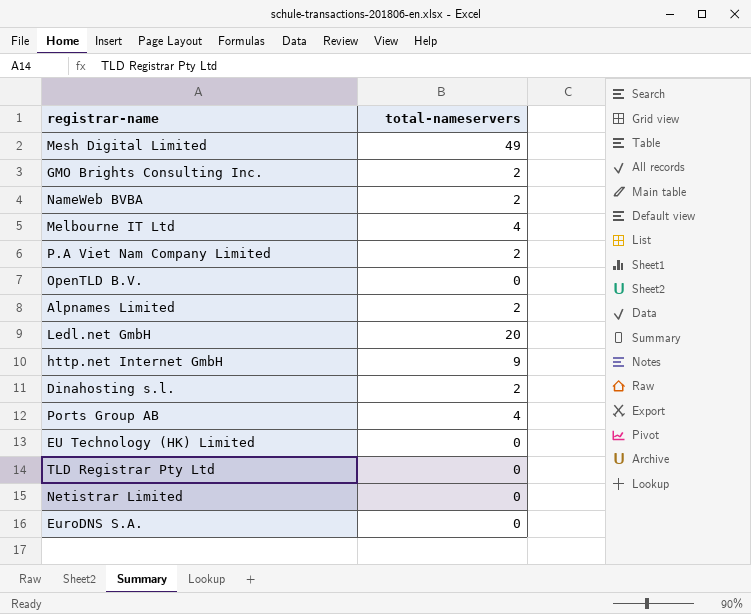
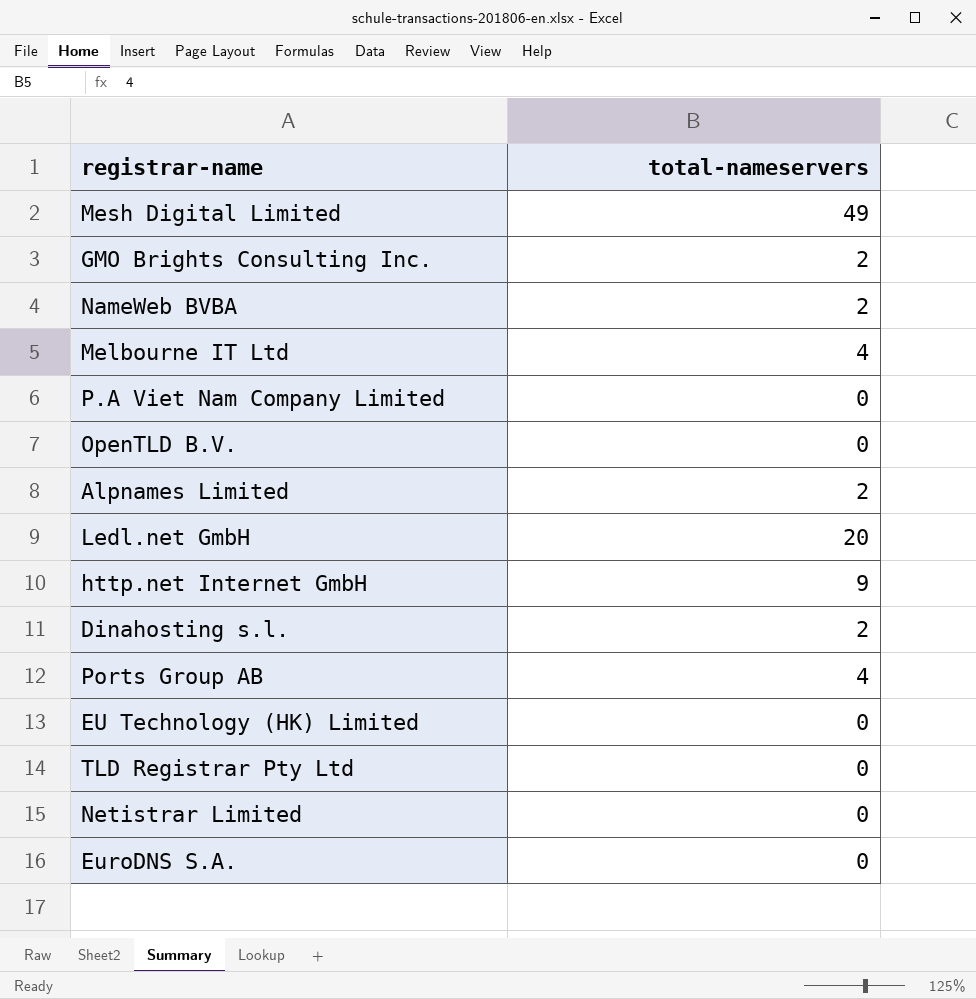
P.A Viet Nam Company Limited | total-nameservers: 2 -> 0

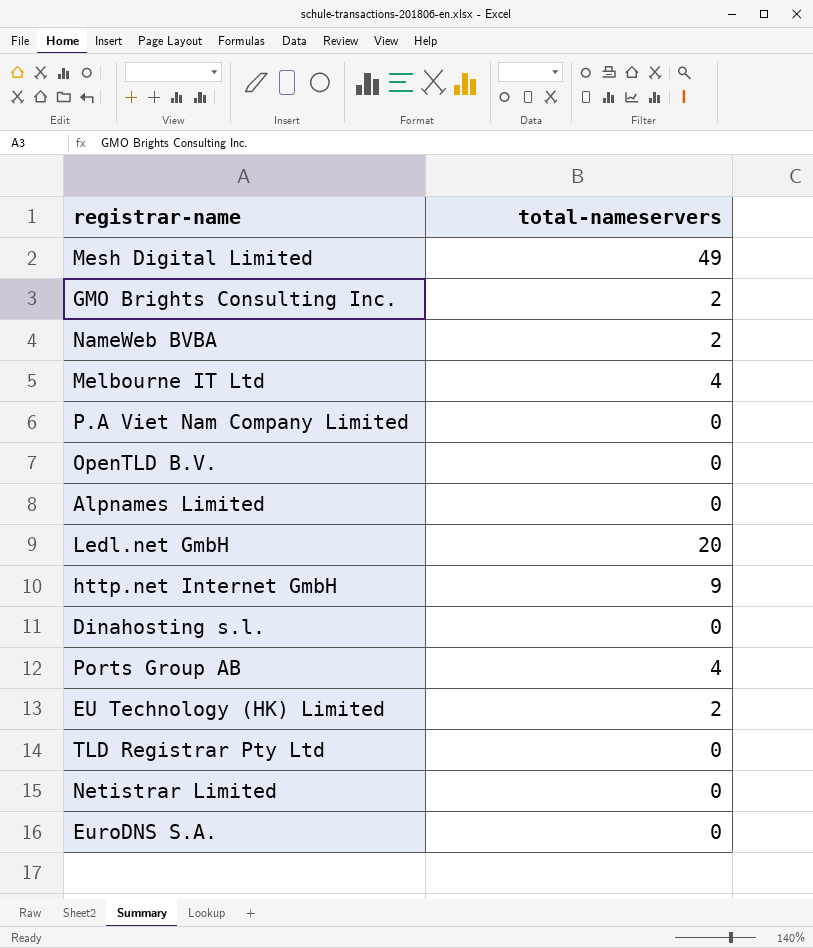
Alpnames Limited | total-nameservers: 2 -> 0
Dinahosting s.l. | total-nameservers: 2 -> 0
EU Technology (HK) Limited | total-nameservers: 0 -> 2

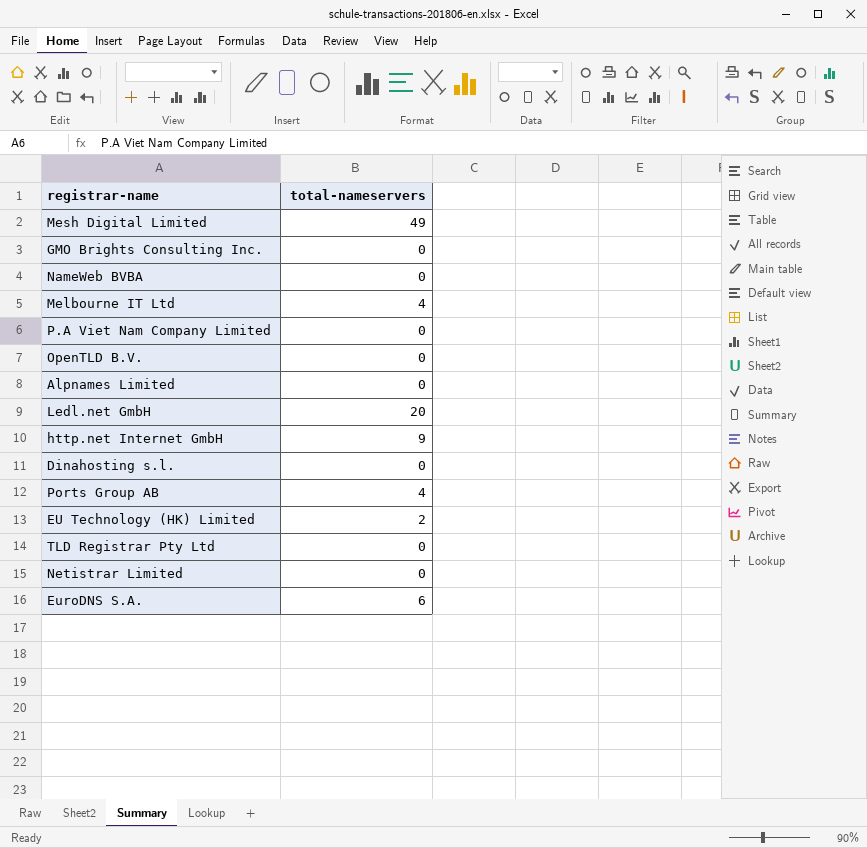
GMO Brights Consulting Inc. | total-nameservers: 2 -> 0
NameWeb BVBA | total-nameservers: 2 -> 0
EuroDNS S.A. | total-nameservers: 0 -> 6

